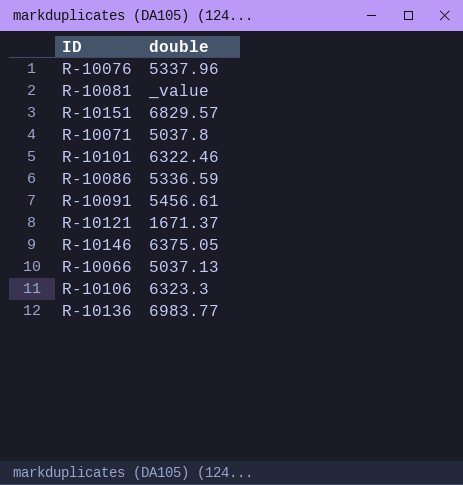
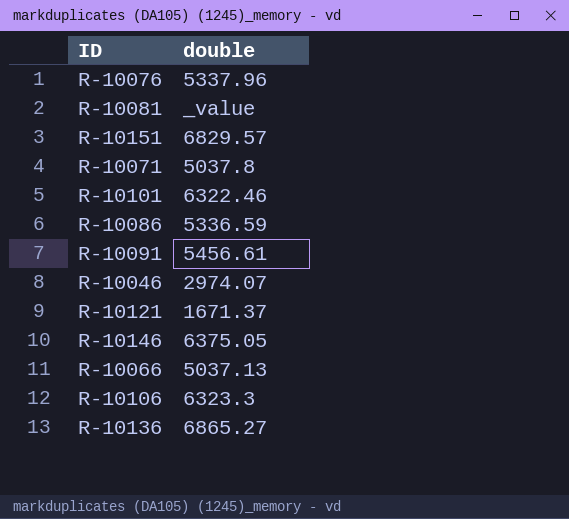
row R-10046: none -> 2974.07
R-10136 | double: 6983.77 -> 6865.27

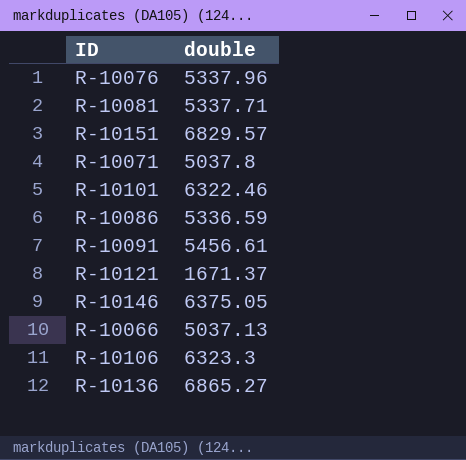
row R-10046: 2974.07 -> none
R-10081 | double: _value -> 5337.71

